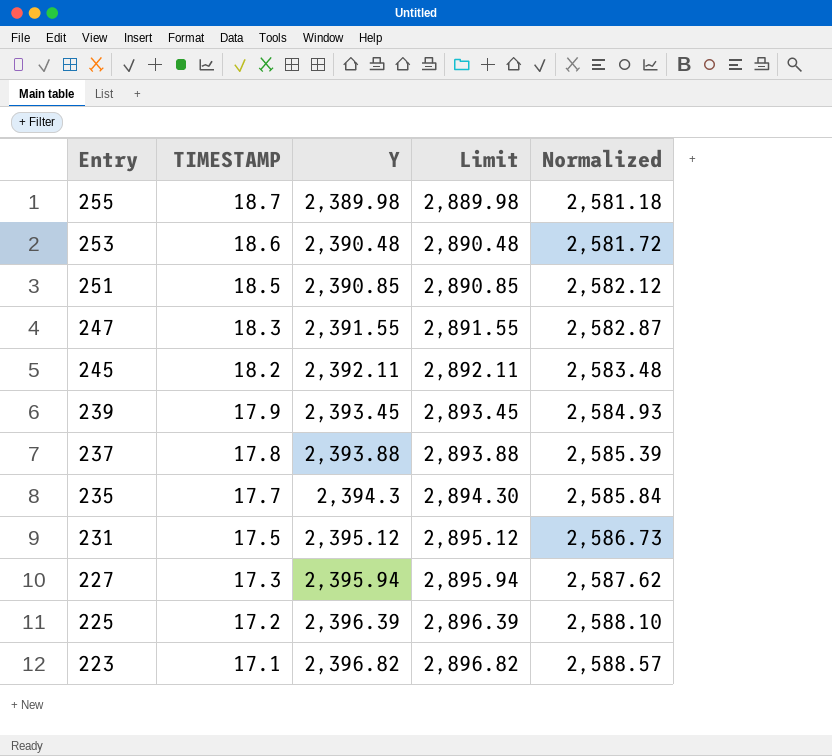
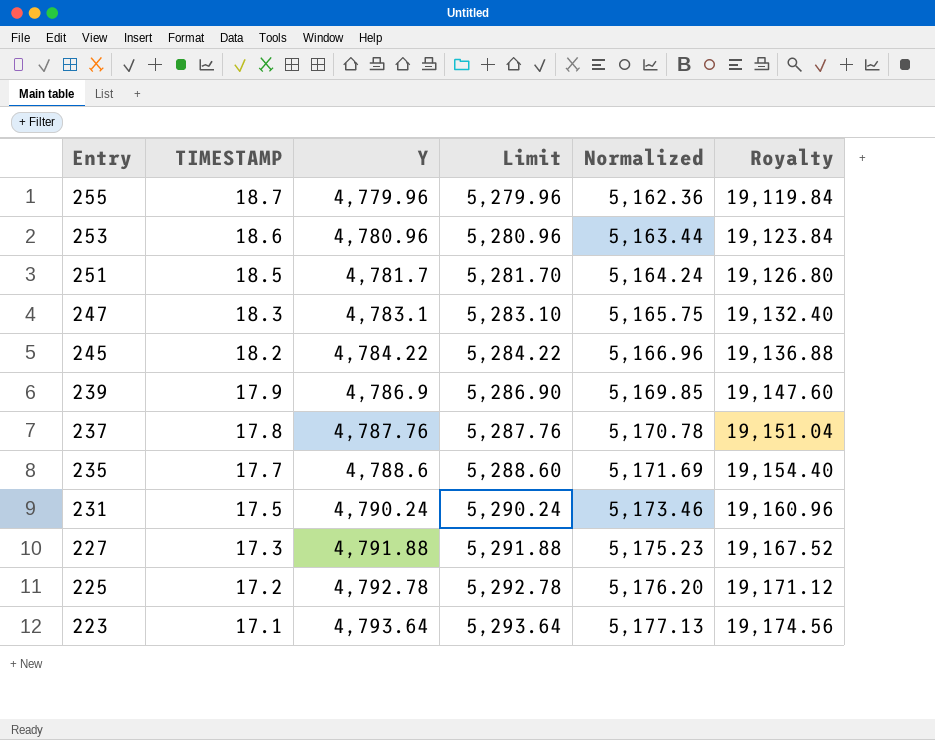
column Royalty | formula: none -> [Y] * 4
255 | Y: 2,389.98 -> 4,779.96
255 | Limit: 2,889.98 -> 5,279.96
255 | Normalized: 2,581.18 -> 5,162.36
253 | Y: 2,390.48 -> 4,780.96
253 | Limit: 2,890.48 -> 5,280.96
253 | Normalized: 2,581.72 -> 5,163.44
251 | Y: 2,390.85 -> 4,781.7
251 | Limit: 2,890.85 -> 5,281.70
251 | Normalized: 2,582.12 -> 5,164.24
247 | Y: 2,391.55 -> 4,783.1
247 | Limit: 2,891.55 -> 5,283.10
247 | Normalized: 2,582.87 -> 5,165.75
245 | Y: 2,392.11 -> 4,784.22
245 | Limit: 2,892.11 -> 5,284.22
245 | Normalized: 2,583.48 -> 5,166.96
239 | Y: 2,393.45 -> 4,786.9
239 | Limit: 2,893.45 -> 5,286.90
239 | Normalized: 2,584.93 -> 5,169.85
237 | Y: 2,393.88 -> 4,787.76
237 | Limit: 2,893.88 -> 5,287.76
237 | Normalized: 2,585.39 -> 5,170.78
235 | Y: 2,394.3 -> 4,788.6
235 | Limit: 2,894.30 -> 5,288.60
235 | Normalized: 2,585.84 -> 5,171.69
231 | Y: 2,395.12 -> 4,790.24
231 | Limit: 2,895.12 -> 5,290.24
231 | Normalized: 2,586.73 -> 5,173.46
227 | Y: 2,395.94 -> 4,791.88
227 | Limit: 2,895.94 -> 5,291.88
227 | Normalized: 2,587.62 -> 5,175.23
225 | Y: 2,396.39 -> 4,792.78
225 | Limit: 2,896.39 -> 5,292.78
225 | Normalized: 2,588.10 -> 5,176.20
223 | Y: 2,396.82 -> 4,793.64
223 | Limit: 2,896.82 -> 5,293.64
223 | Normalized: 2,588.57 -> 5,177.13

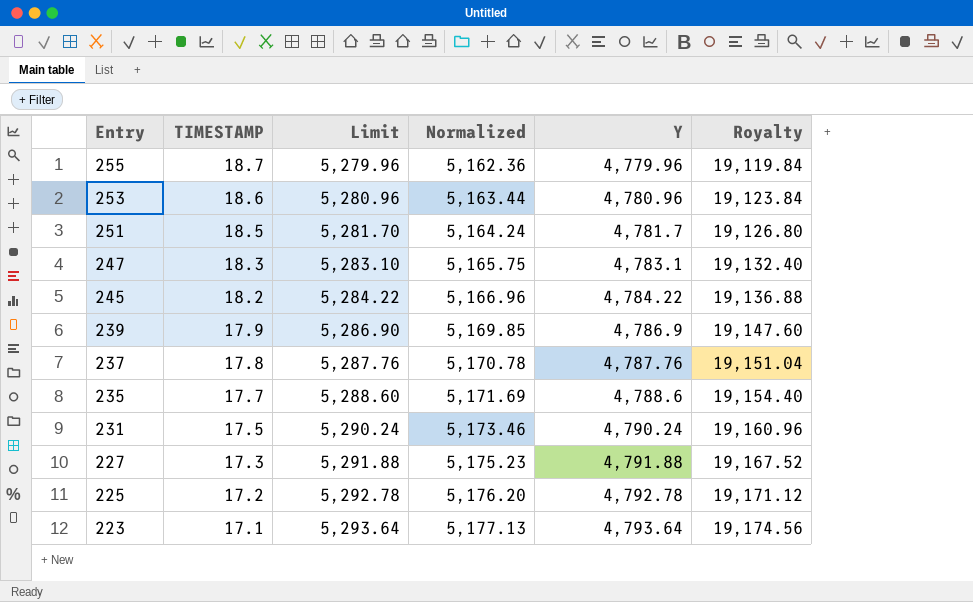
column Y | position: 3 -> 5

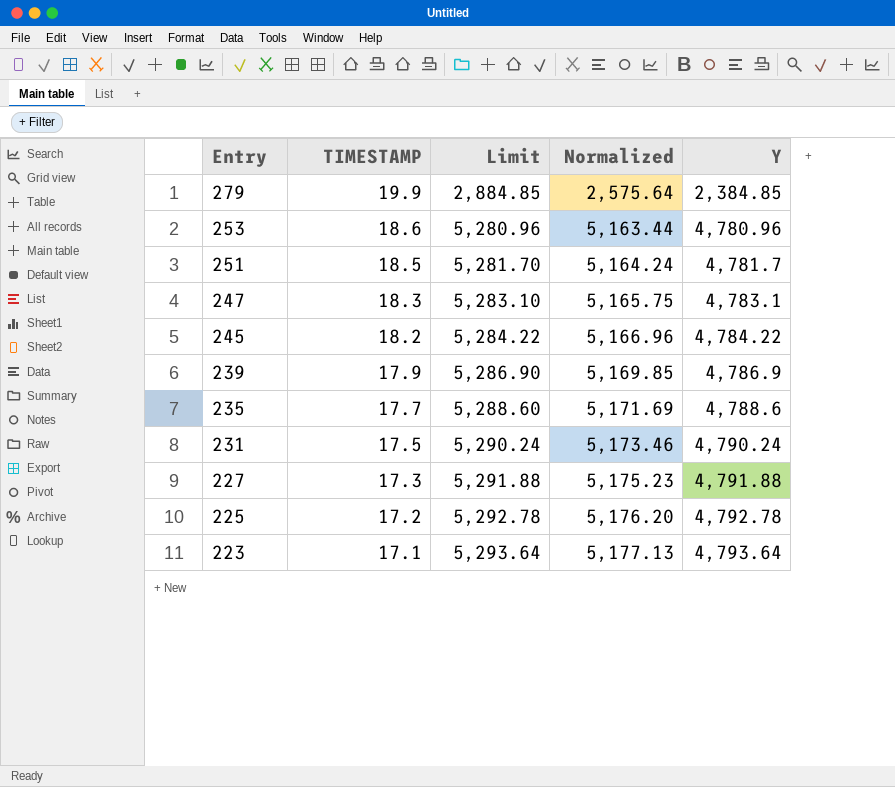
column Royalty | formula: [Y] * 4 -> none
row 255: 18.7 | 5,279.96 | 5,162.36 | 4,779.96 | 19,119.84 -> none
row 237: 17.8 | 5,287.76 | 5,170.78 | 4,787.76 | 19,151.04 -> none
row 279: none -> 19.9 | 2,884.85 | 2,575.64 | 2,384.85

